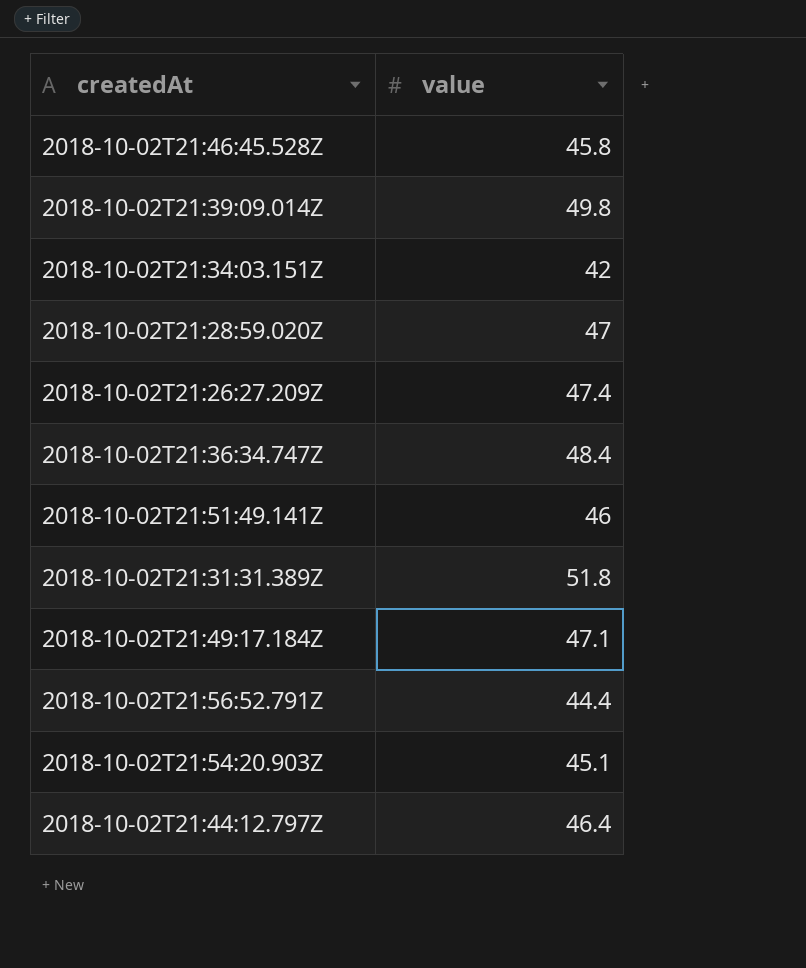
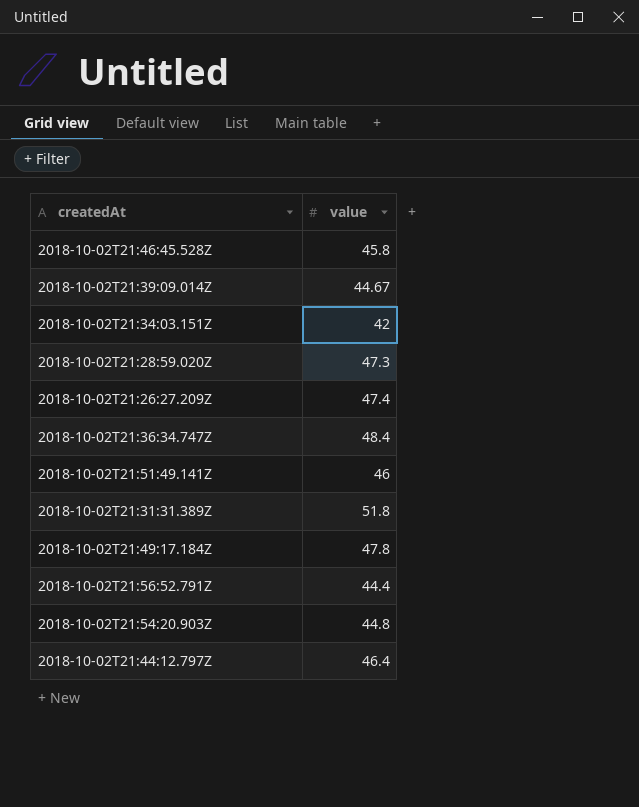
2018-10-02T21:39:09.014Z | value: 49.8 -> 44.67
2018-10-02T21:28:59.020Z | value: 47 -> 47.3
2018-10-02T21:49:17.184Z | value: 47.1 -> 47.8
2018-10-02T21:54:20.903Z | value: 45.1 -> 44.8

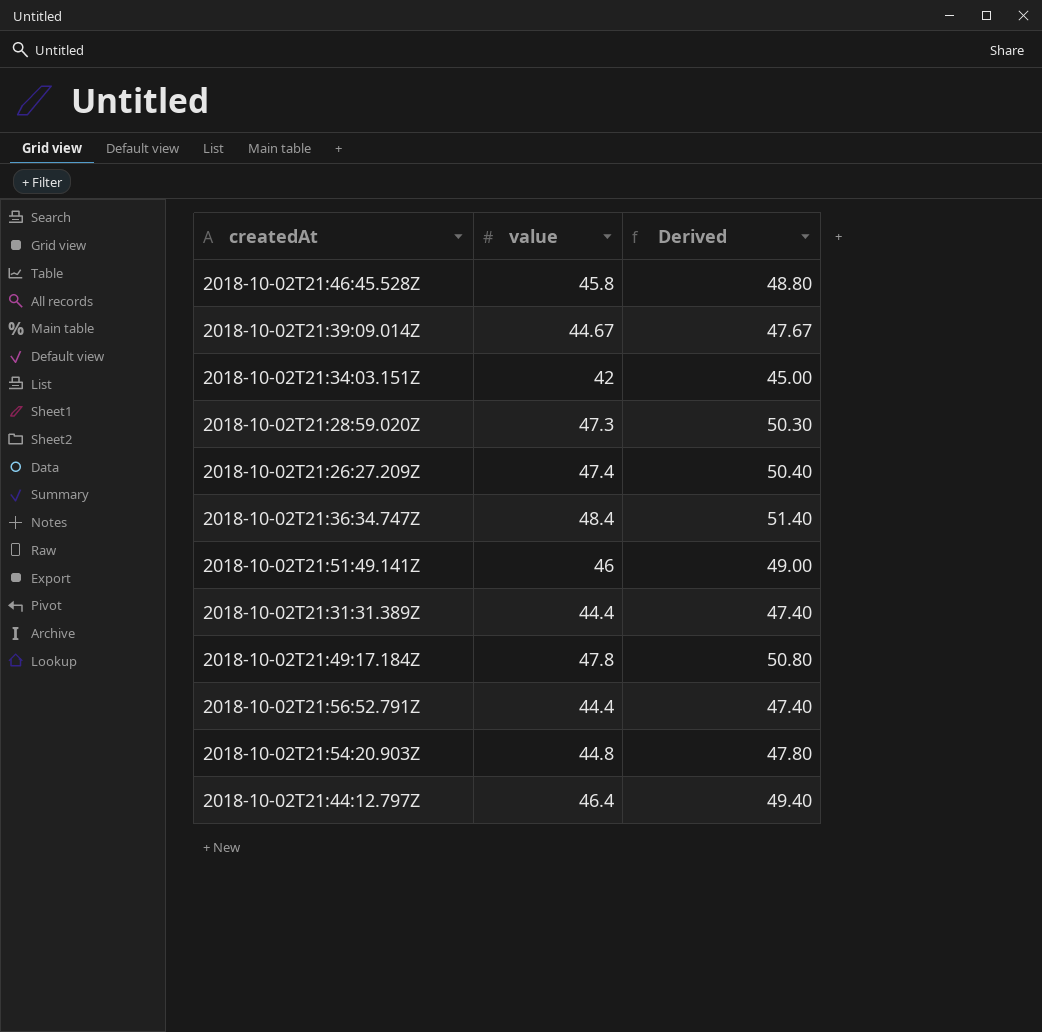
column Derived | formula: none -> [value] + 3
2018-10-02T21:31:31.389Z | value: 51.8 -> 44.4

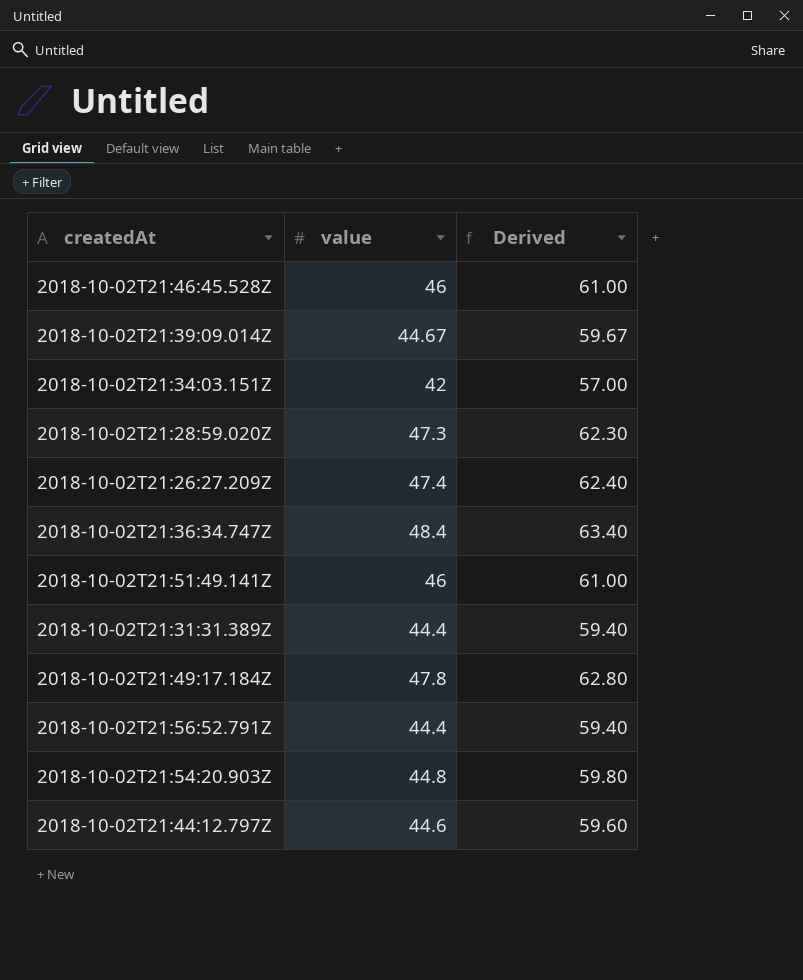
column Derived | formula: [value] + 3 -> [value] + 15
2018-10-02T21:46:45.528Z | value: 45.8 -> 46
2018-10-02T21:44:12.797Z | value: 46.4 -> 44.6

